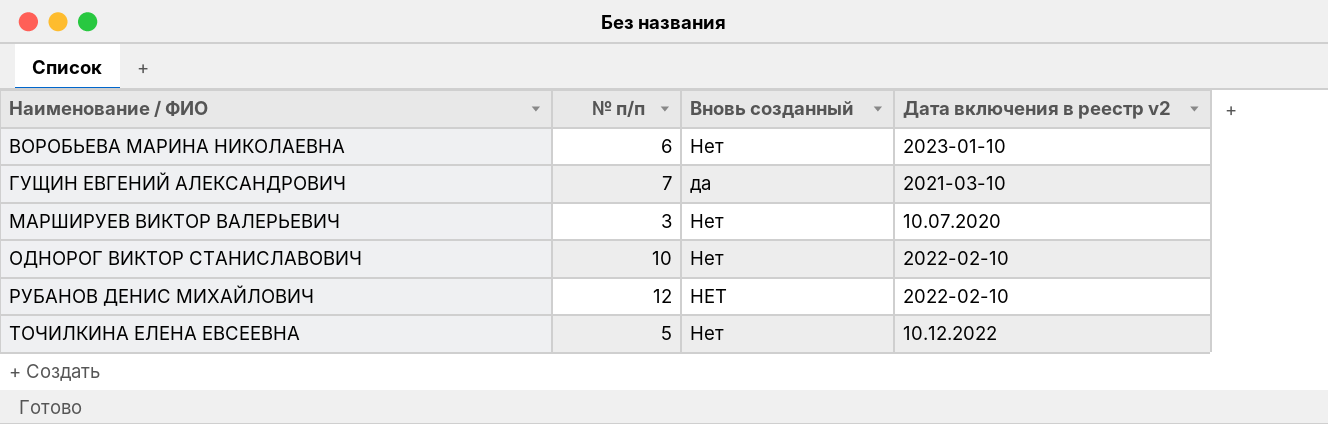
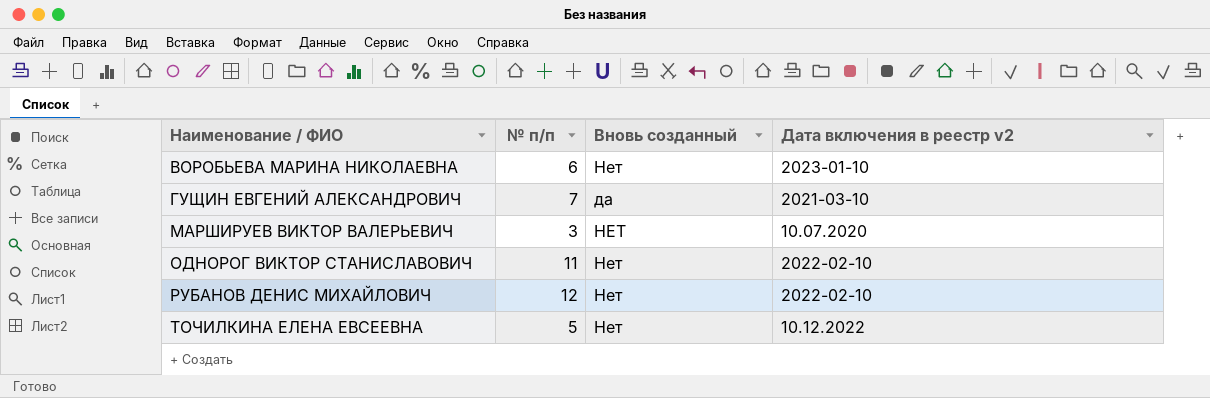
МАРШИРУЕВ ВИКТОР ВАЛЕРЬЕВИЧ | Вновь созданный: Нет -> НЕТ
ОДНОРОГ ВИКТОР СТАНИСЛАВОВИЧ | № п/п: 10 -> 11
РУБАНОВ ДЕНИС МИХАЙЛОВИЧ | Вновь созданный: НЕТ -> Нет

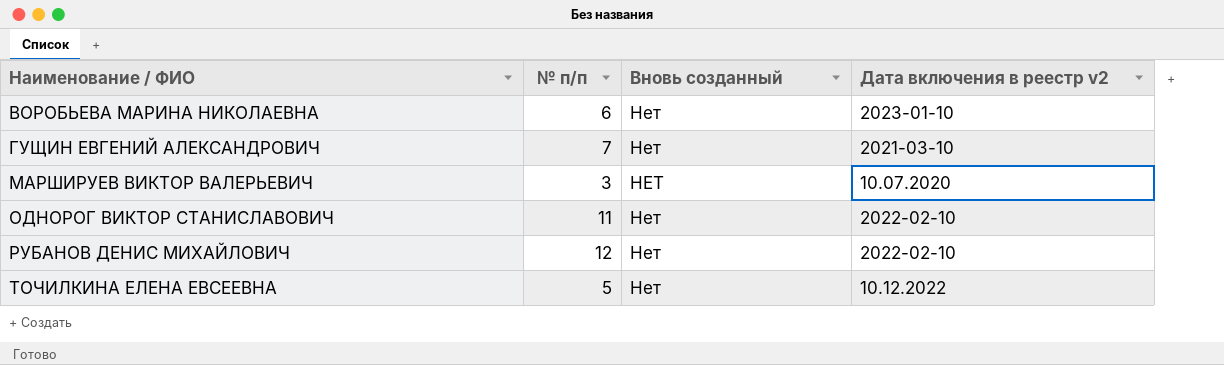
ГУЩИН ЕВГЕНИЙ АЛЕКСАНДРОВИЧ | Вновь созданный: да -> Нет

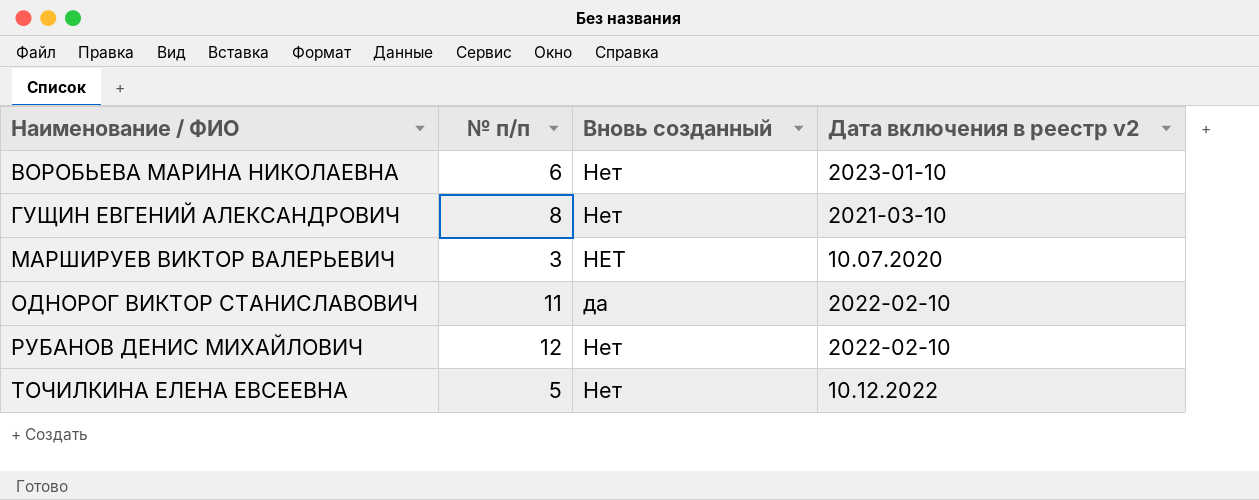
ГУЩИН ЕВГЕНИЙ АЛЕКСАНДРОВИЧ | № п/п: 7 -> 8
ОДНОРОГ ВИКТОР СТАНИСЛАВОВИЧ | Вновь созданный: Нет -> да

